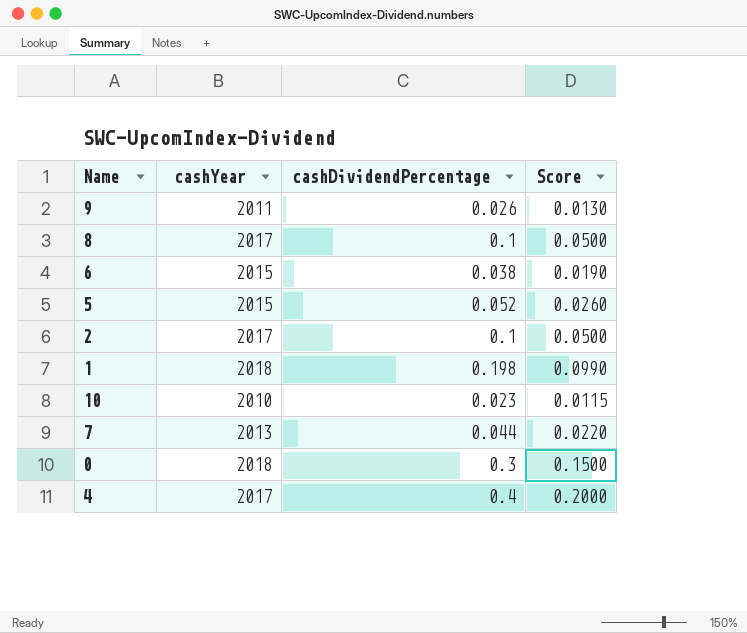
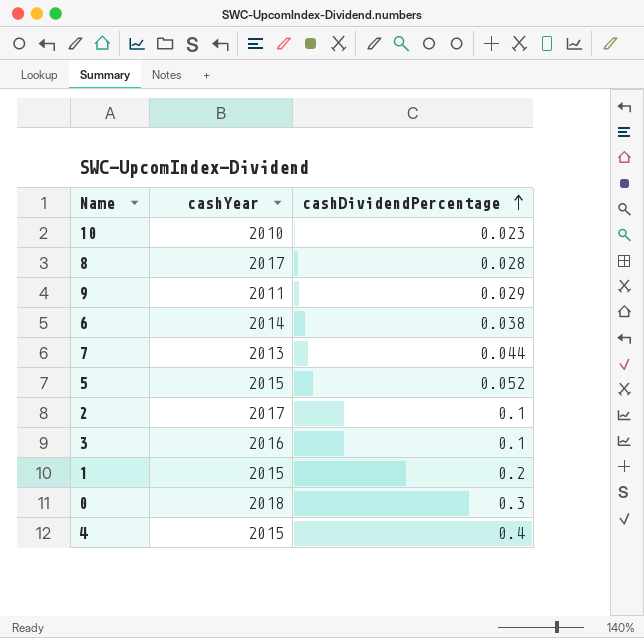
row order: none -> cashDividendPercentage ascending
column Score | formula: [cashDividendPercentage] * 0.5 -> none
8 | cashDividendPercentage: 0.1 -> 0.028
9 | cashDividendPercentage: 0.026 -> 0.029
6 | cashYear: 2015 -> 2014
row 3: none -> 2016 | 0.1
1 | cashYear: 2018 -> 2015
1 | cashDividendPercentage: 0.198 -> 0.2
4 | cashYear: 2017 -> 2015

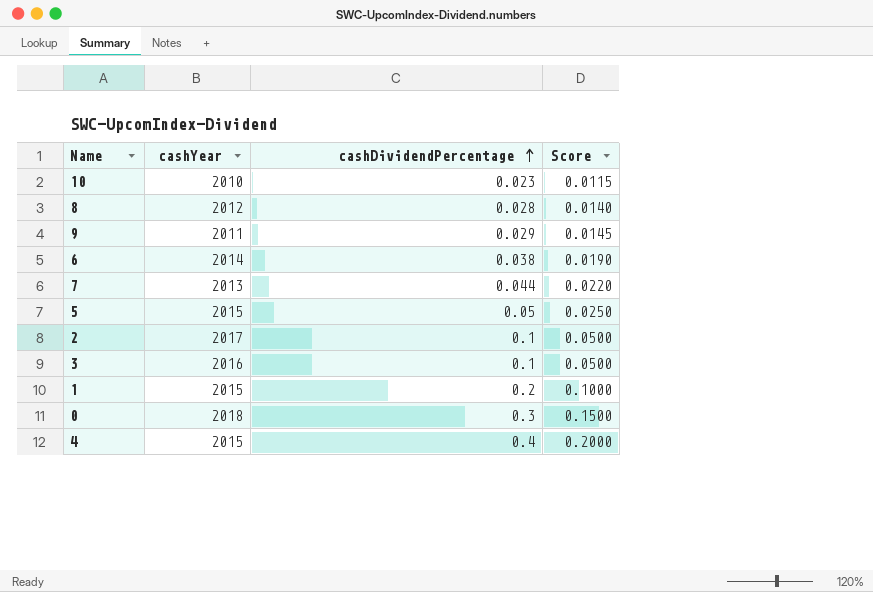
column Score | formula: none -> [cashDividendPercentage] * 0.5
8 | cashYear: 2017 -> 2012
5 | cashDividendPercentage: 0.052 -> 0.05

